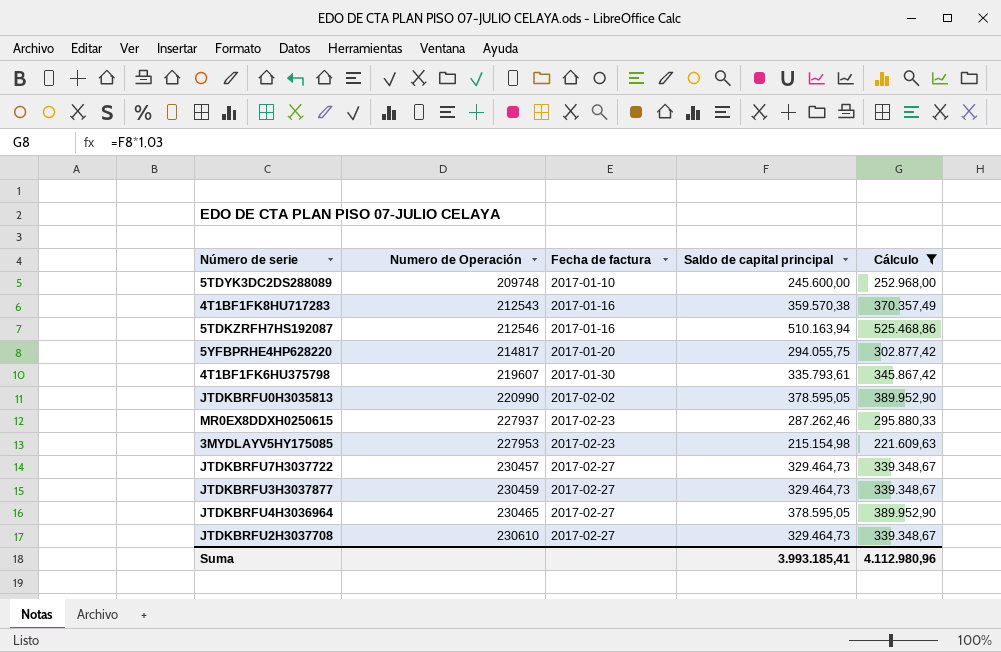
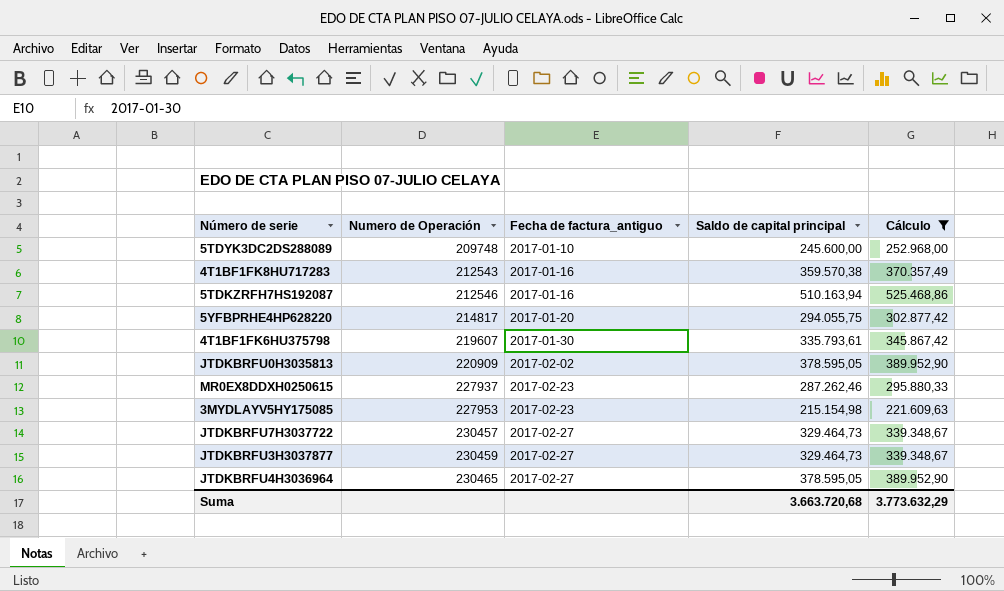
column name: Fecha de factura -> Fecha de factura_antiguo
row JTDKBRFU2H3037708: 230610 | 2017-02-27 | 329.464,73 | 339.348,67 -> none
JTDKBRFU0H3035813 | Numero de Operación: 220990 -> 220909
Suma | Saldo de capital principal: 3.993.185,41 -> 3.663.720,68
Suma | Cálculo: 4.112.980,96 -> 3.773.632,29

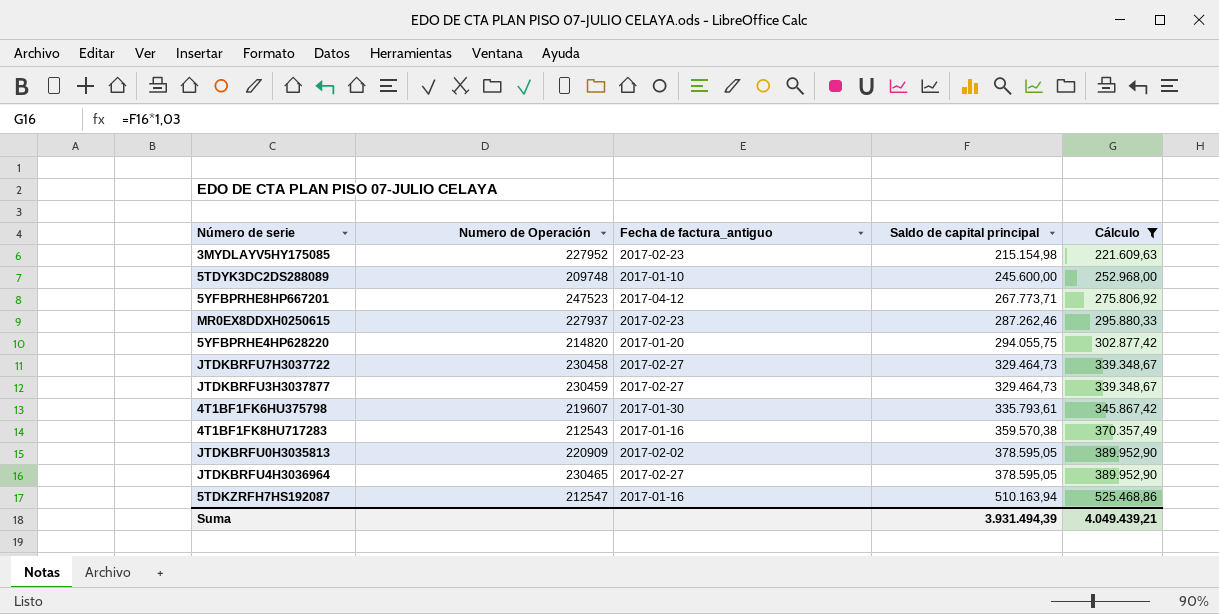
row order: Numero de Operación ascending -> Saldo de capital principal ascending
3MYDLAYV5HY175085 | Numero de Operación: 227953 -> 227952
row 5YFBPRHE8HP667201: none -> 247523 | 2017-04-12 | 267.773,71 | 275.806,92
5YFBPRHE4HP628220 | Numero de Operación: 214817 -> 214820
JTDKBRFU7H3037722 | Numero de Operación: 230457 -> 230458
5TDKZRFH7HS192087 | Numero de Operación: 212546 -> 212547
Suma | Saldo de capital principal: 3.663.720,68 -> 3.931.494,39
Suma | Cálculo: 3.773.632,29 -> 4.049.439,21

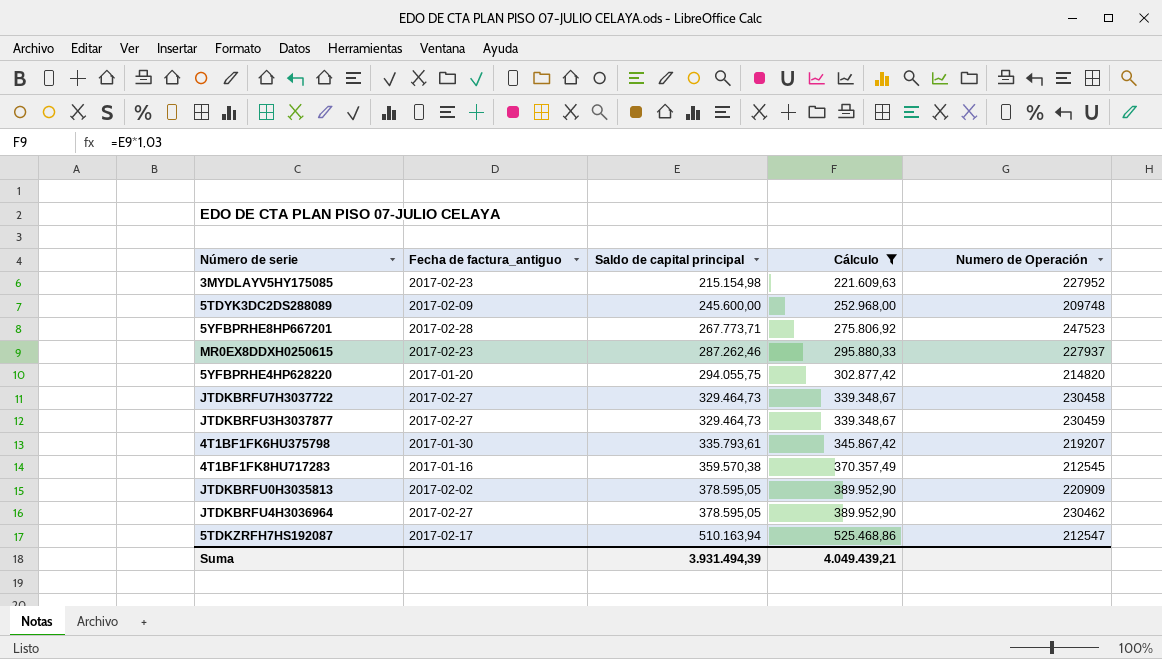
column Numero de Operación | position: 2 -> 5
5TDYK3DC2DS288089 | Fecha de factura_antiguo: 2017-01-10 -> 2017-02-09
5YFBPRHE8HP667201 | Fecha de factura_antiguo: 2017-04-12 -> 2017-02-28
4T1BF1FK6HU375798 | Numero de Operación: 219607 -> 219207
4T1BF1FK8HU717283 | Numero de Operación: 212543 -> 212545
JTDKBRFU4H3036964 | Numero de Operación: 230465 -> 230462
5TDKZRFH7HS192087 | Fecha de factura_antiguo: 2017-01-16 -> 2017-02-17

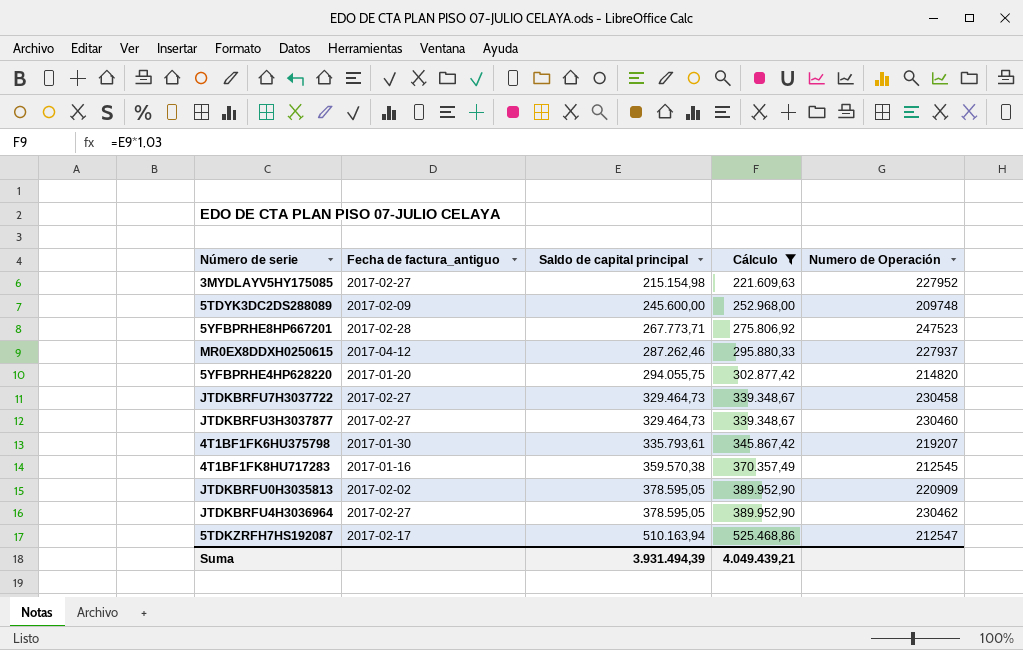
3MYDLAYV5HY175085 | Fecha de factura_antiguo: 2017-02-23 -> 2017-02-27
MR0EX8DDXH0250615 | Fecha de factura_antiguo: 2017-02-23 -> 2017-04-12
JTDKBRFU3H3037877 | Numero de Operación: 230459 -> 230460

